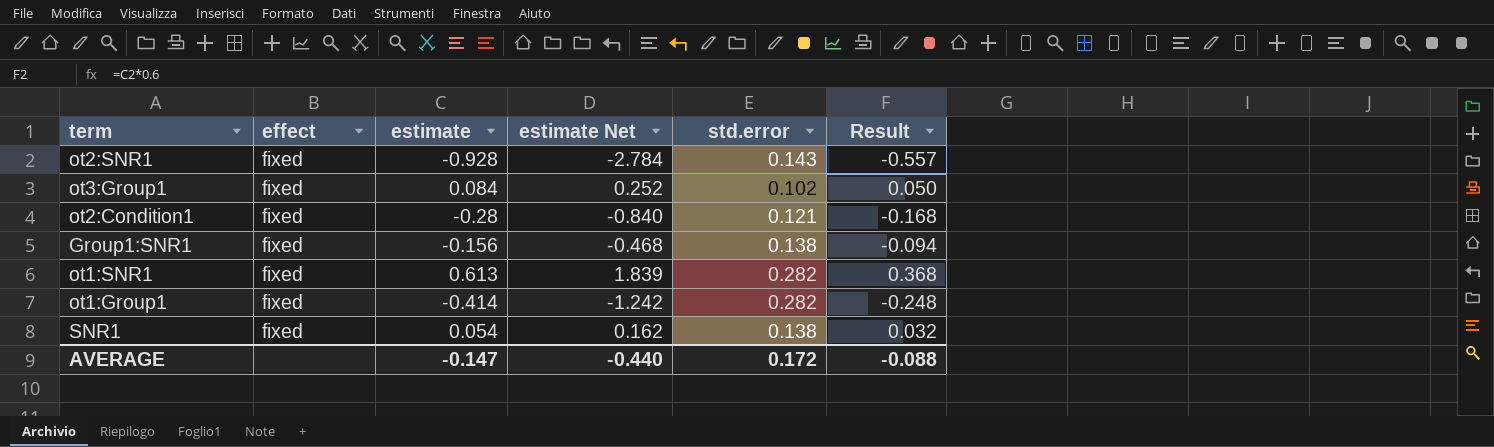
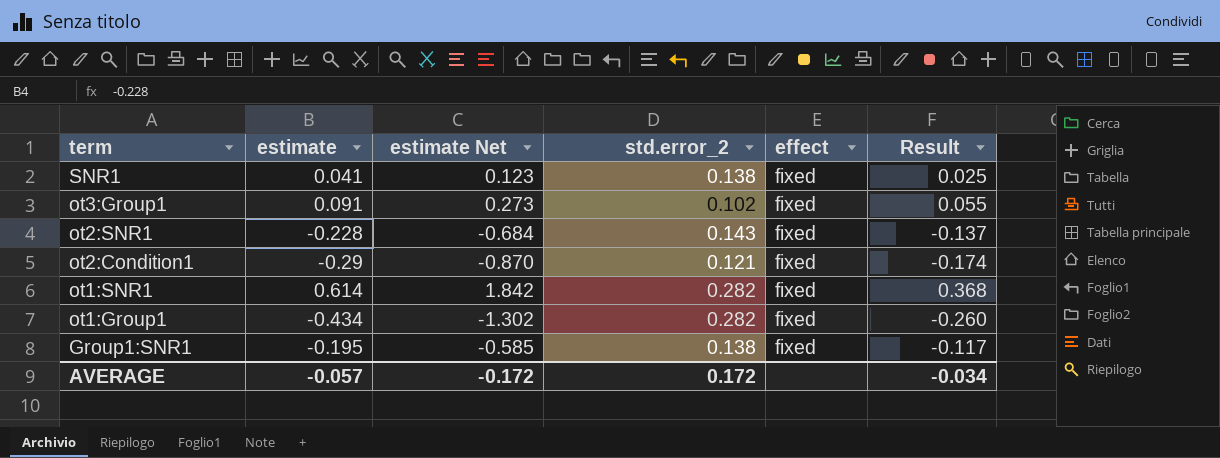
row order: none -> term descending
column name: std.error -> std.error_2
column effect | position: 2 -> 5
SNR1 | estimate: 0.054 -> 0.041
SNR1 | estimate Net: 0.162 -> 0.123
SNR1 | Result: 0.032 -> 0.025
ot3:Group1 | estimate: 0.084 -> 0.091
ot3:Group1 | estimate Net: 0.252 -> 0.273
ot3:Group1 | Result: 0.050 -> 0.055
ot2:SNR1 | estimate: -0.928 -> -0.228
ot2:SNR1 | estimate Net: -2.784 -> -0.684
ot2:SNR1 | Result: -0.557 -> -0.137
ot2:Condition1 | estimate: -0.28 -> -0.29
ot2:Condition1 | estimate Net: -0.840 -> -0.870
ot2:Condition1 | Result: -0.168 -> -0.174
ot1:SNR1 | estimate: 0.613 -> 0.614
ot1:SNR1 | estimate Net: 1.839 -> 1.842
ot1:Group1 | estimate: -0.414 -> -0.434
ot1:Group1 | estimate Net: -1.242 -> -1.302
ot1:Group1 | Result: -0.248 -> -0.260
Group1:SNR1 | estimate: -0.156 -> -0.195
Group1:SNR1 | estimate Net: -0.468 -> -0.585
Group1:SNR1 | Result: -0.094 -> -0.117
AVERAGE | estimate: -0.147 -> -0.057
AVERAGE | estimate Net: -0.440 -> -0.172
AVERAGE | Result: -0.088 -> -0.034

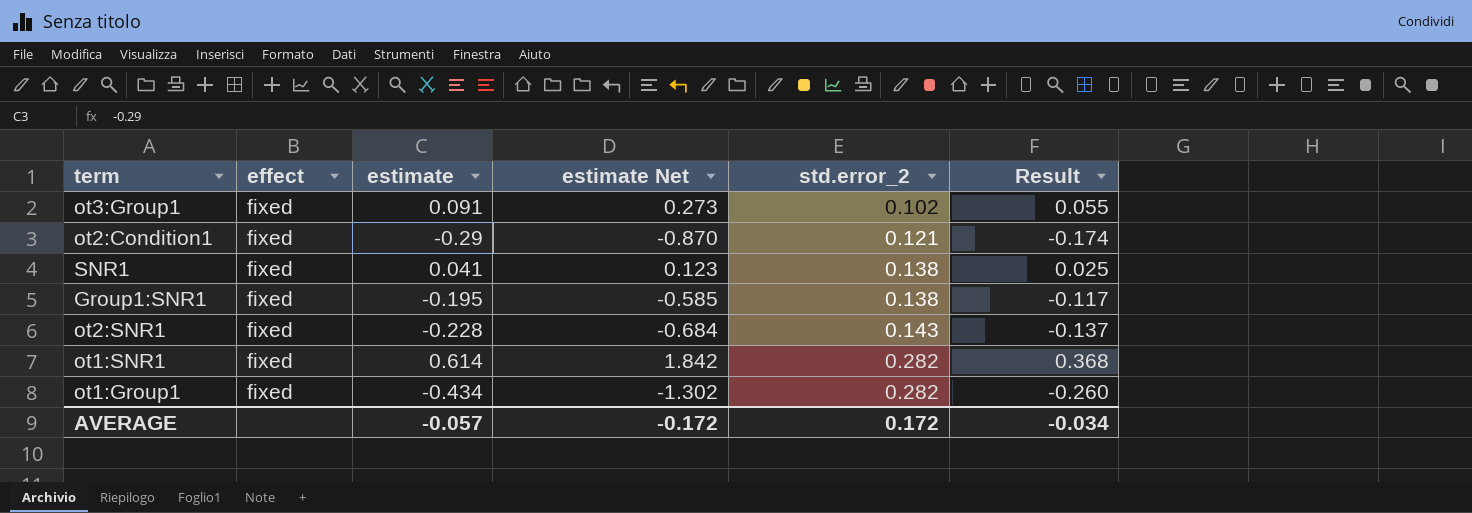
row order: term descending -> std.error_2 ascending
column effect | position: 5 -> 2

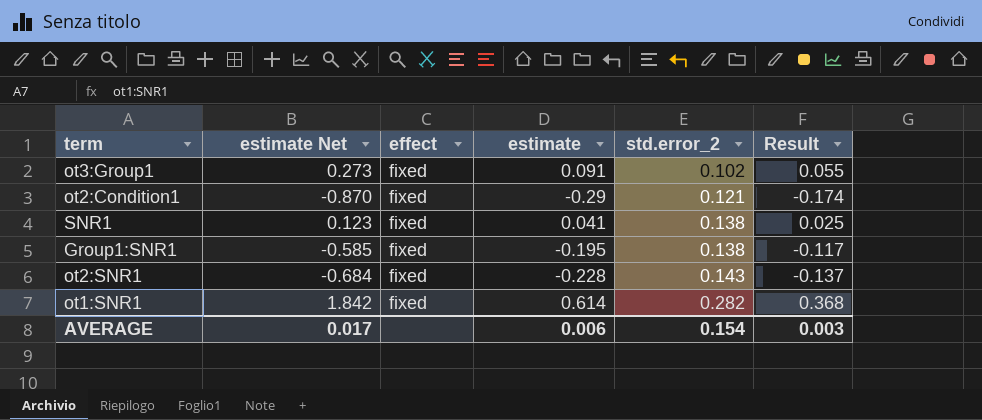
column estimate Net | position: 4 -> 2
row ot1:Group1: fixed | -0.434 | -1.302 | 0.282 | -0.260 -> none
AVERAGE | estimate Net: -0.172 -> 0.017
AVERAGE | estimate: -0.057 -> 0.006
AVERAGE | std.error_2: 0.172 -> 0.154
AVERAGE | Result: -0.034 -> 0.003

